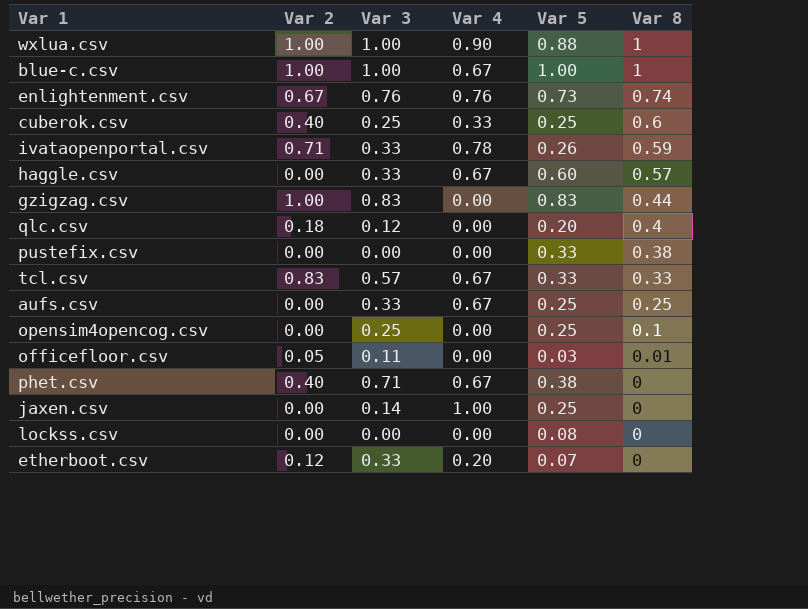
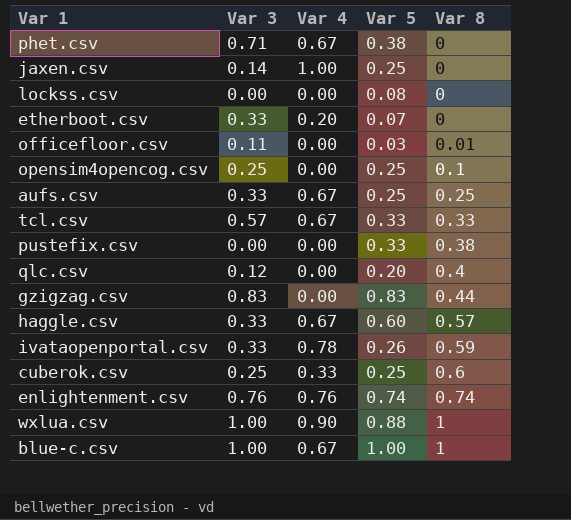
row order: Var 8 descending -> Var 8 ascending
column Var 2 | position: 2 -> none
enlightenment.csv | Var 5: 0.73 -> 0.74

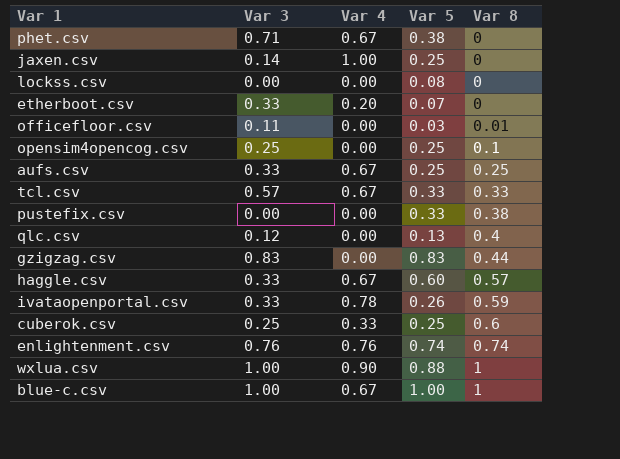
qlc.csv | Var 5: 0.20 -> 0.13

